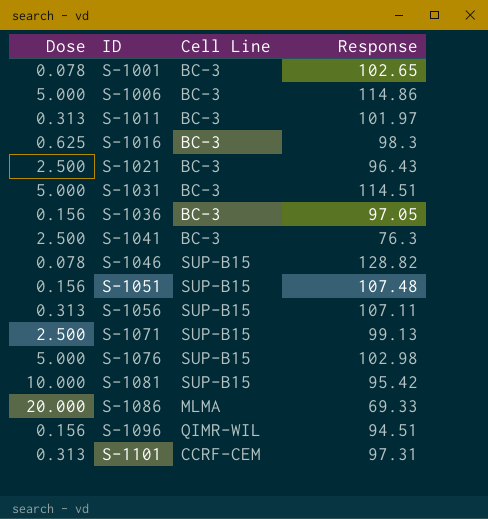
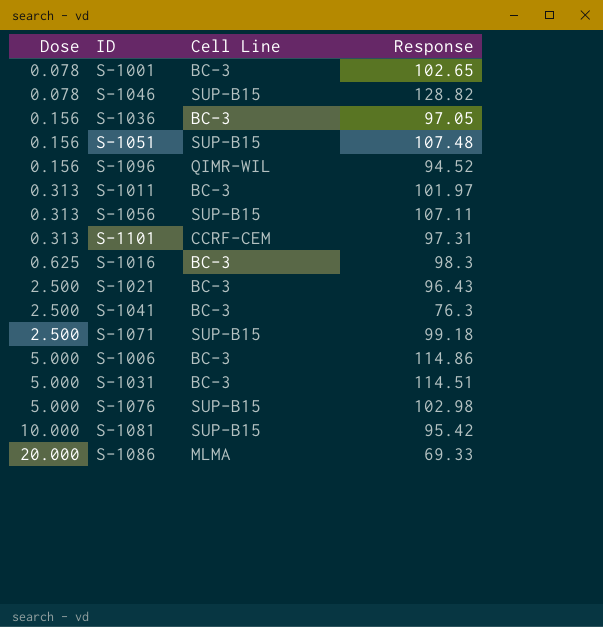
row order: ID ascending -> Dose ascending
S-1096 | Response: 94.51 -> 94.52
S-1071 | Response: 99.13 -> 99.18

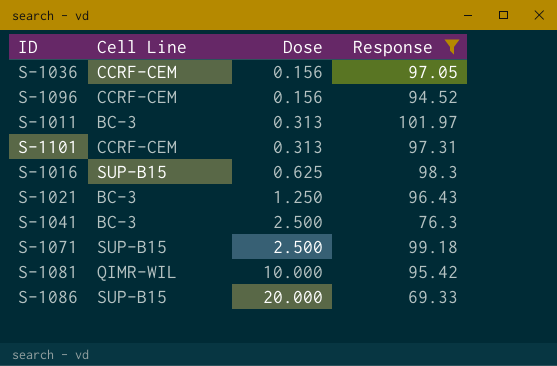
filter: none -> Response <= 101.97
column Dose | position: 1 -> 3
S-1036 | Cell Line: BC-3 -> CCRF-CEM
S-1096 | Cell Line: QIMR-WIL -> CCRF-CEM
S-1016 | Cell Line: BC-3 -> SUP-B15
S-1021 | Dose: 2.500 -> 1.250
S-1081 | Cell Line: SUP-B15 -> QIMR-WIL
S-1086 | Cell Line: MLMA -> SUP-B15

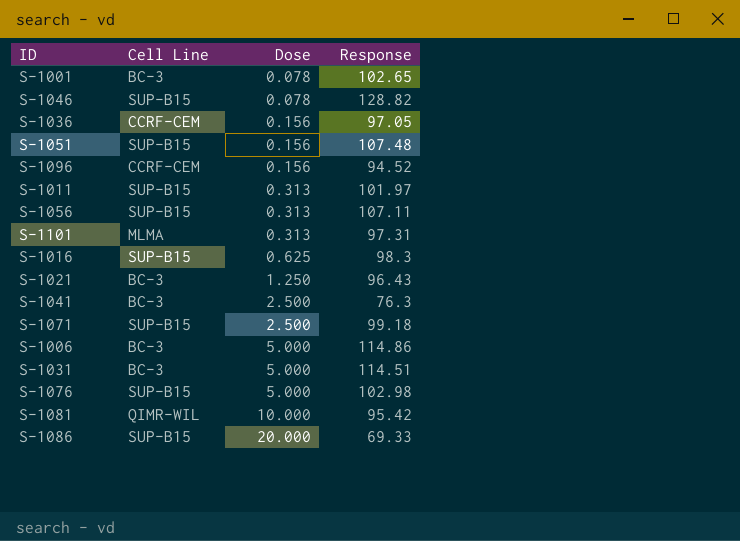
filter: Response <= 101.97 -> none
S-1011 | Cell Line: BC-3 -> SUP-B15
S-1101 | Cell Line: CCRF-CEM -> MLMA

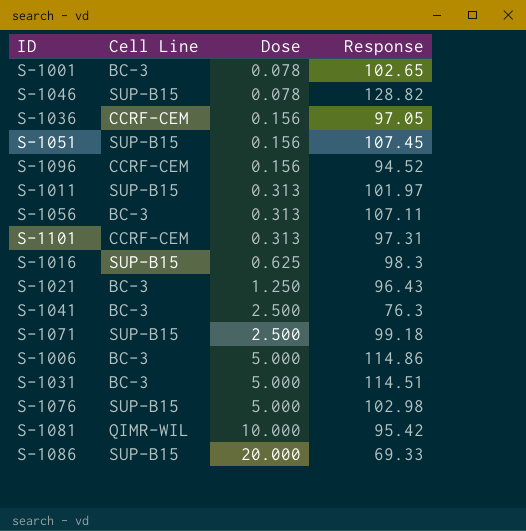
S-1051 | Response: 107.48 -> 107.45
S-1056 | Cell Line: SUP-B15 -> BC-3
S-1101 | Cell Line: MLMA -> CCRF-CEM

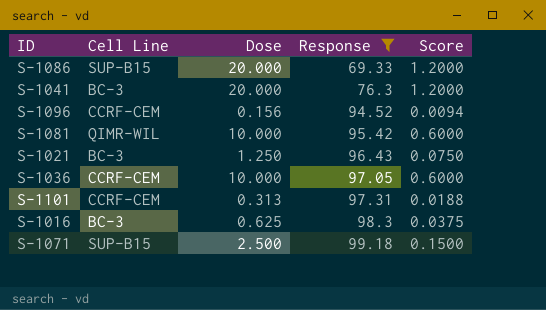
filter: none -> Response <= 99.18
row order: Dose ascending -> Response ascending
column Score | formula: none -> [Dose] * 0.06
S-1041 | Dose: 2.500 -> 20.000
S-1036 | Dose: 0.156 -> 10.000
S-1016 | Cell Line: SUP-B15 -> BC-3

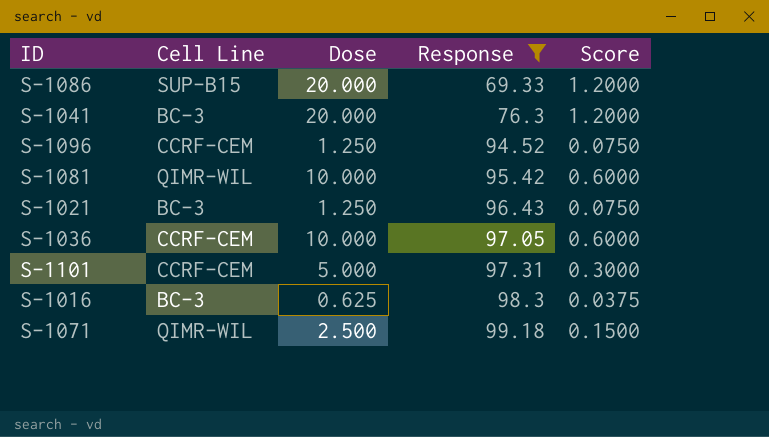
S-1096 | Dose: 0.156 -> 1.250
S-1096 | Score: 0.0094 -> 0.0750
S-1101 | Dose: 0.313 -> 5.000
S-1101 | Score: 0.0188 -> 0.3000
S-1071 | Cell Line: SUP-B15 -> QIMR-WIL

